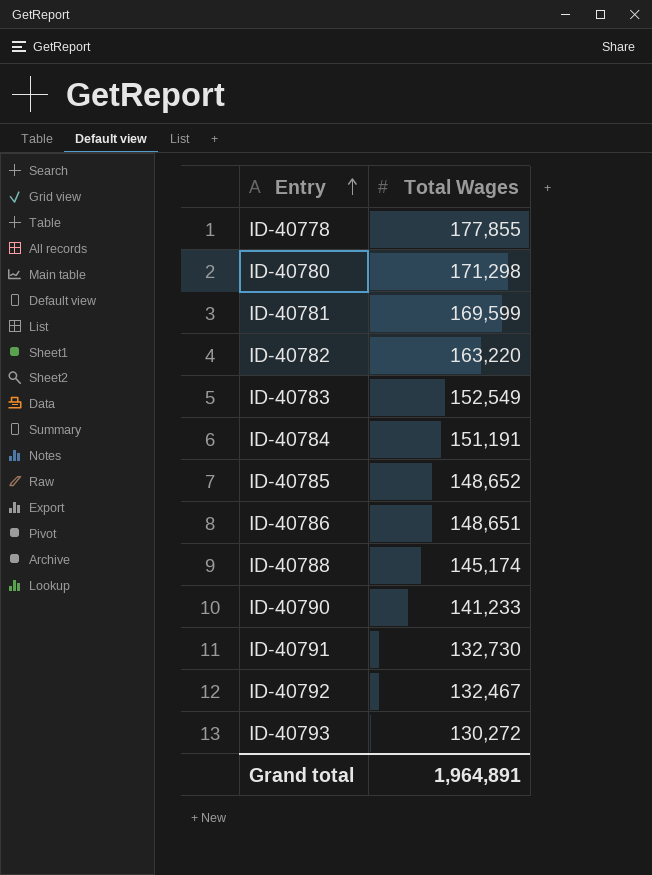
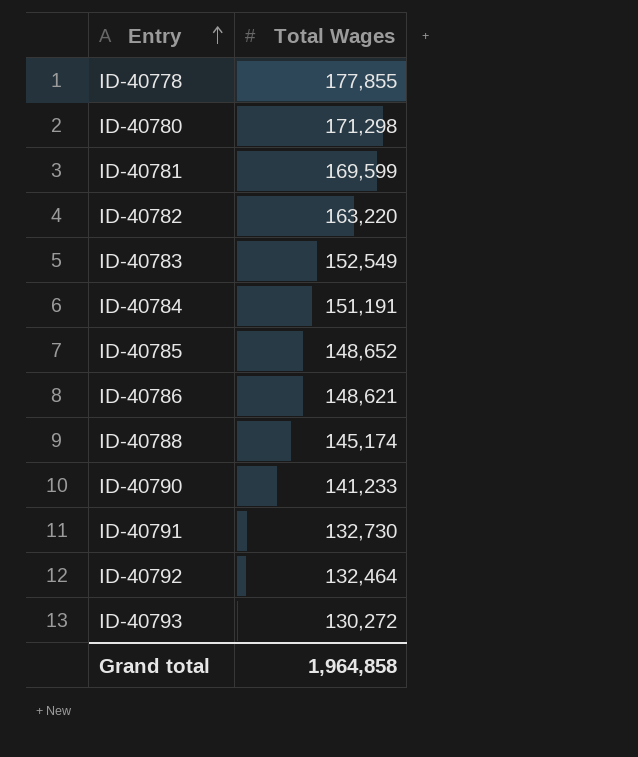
ID-40786 | Total Wages: 148,651 -> 148,621
ID-40792 | Total Wages: 132,467 -> 132,464
Grand total | Total Wages: 1,964,891 -> 1,964,858

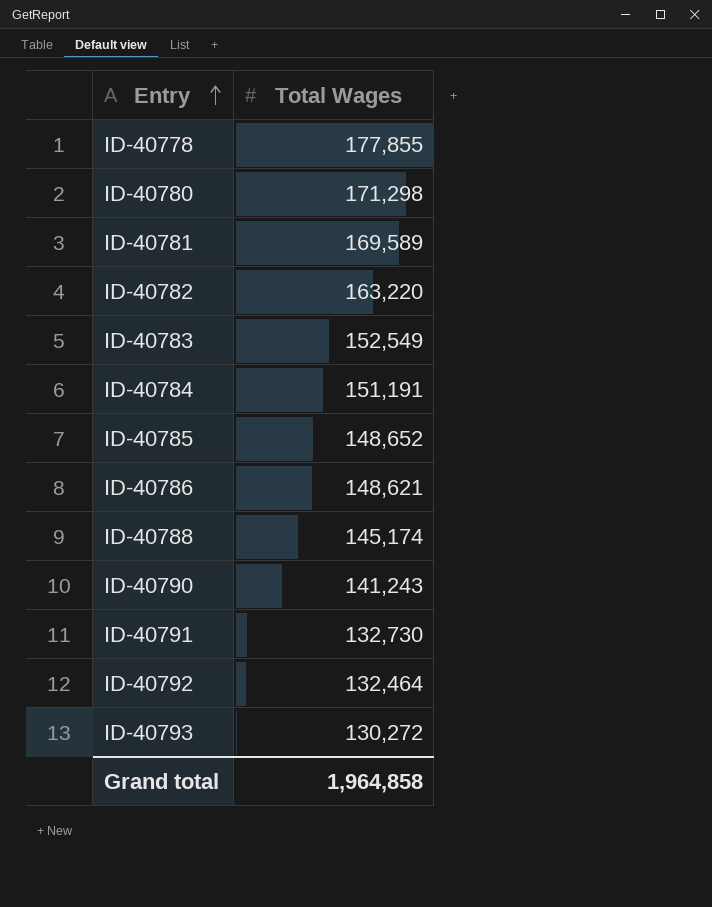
ID-40781 | Total Wages: 169,599 -> 169,589
ID-40790 | Total Wages: 141,233 -> 141,243

